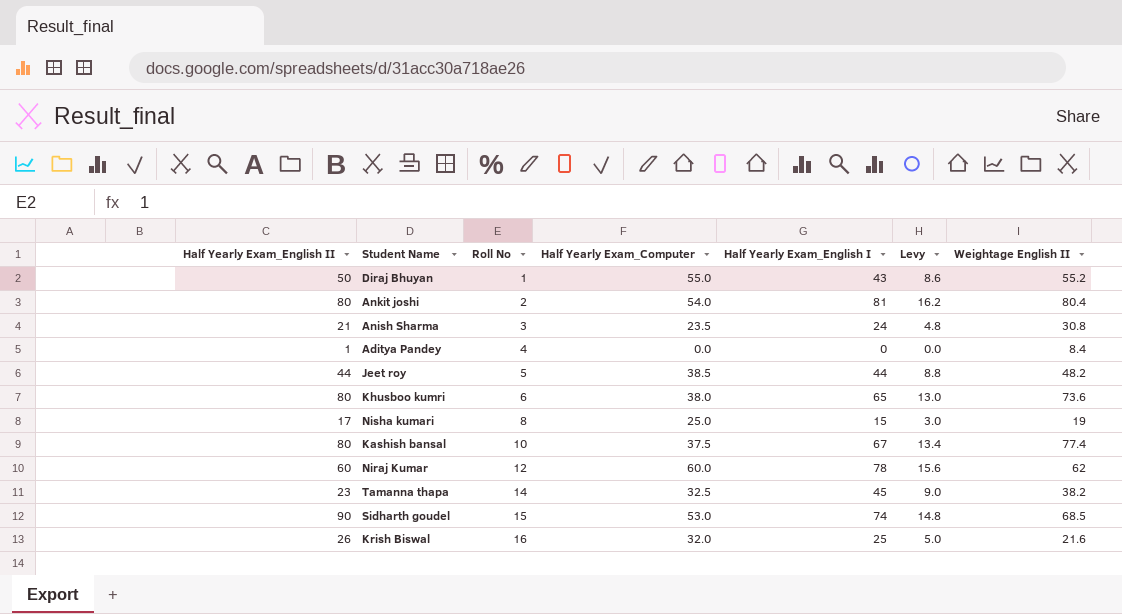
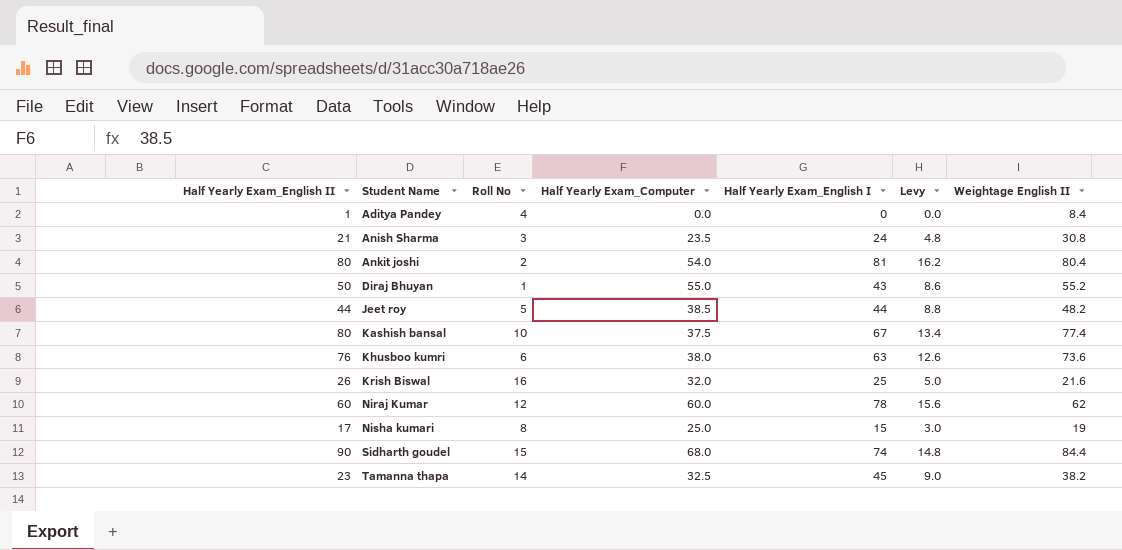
row order: Roll No ascending -> Student Name ascending
Khusboo kumri | Half Yearly Exam_English II: 80 -> 76
Khusboo kumri | Half Yearly Exam_English I: 65 -> 63
Khusboo kumri | Levy: 13.0 -> 12.6
Sidharth goudel | Half Yearly Exam_Computer: 53.0 -> 68.0
Sidharth goudel | Weightage English II: 68.5 -> 84.4

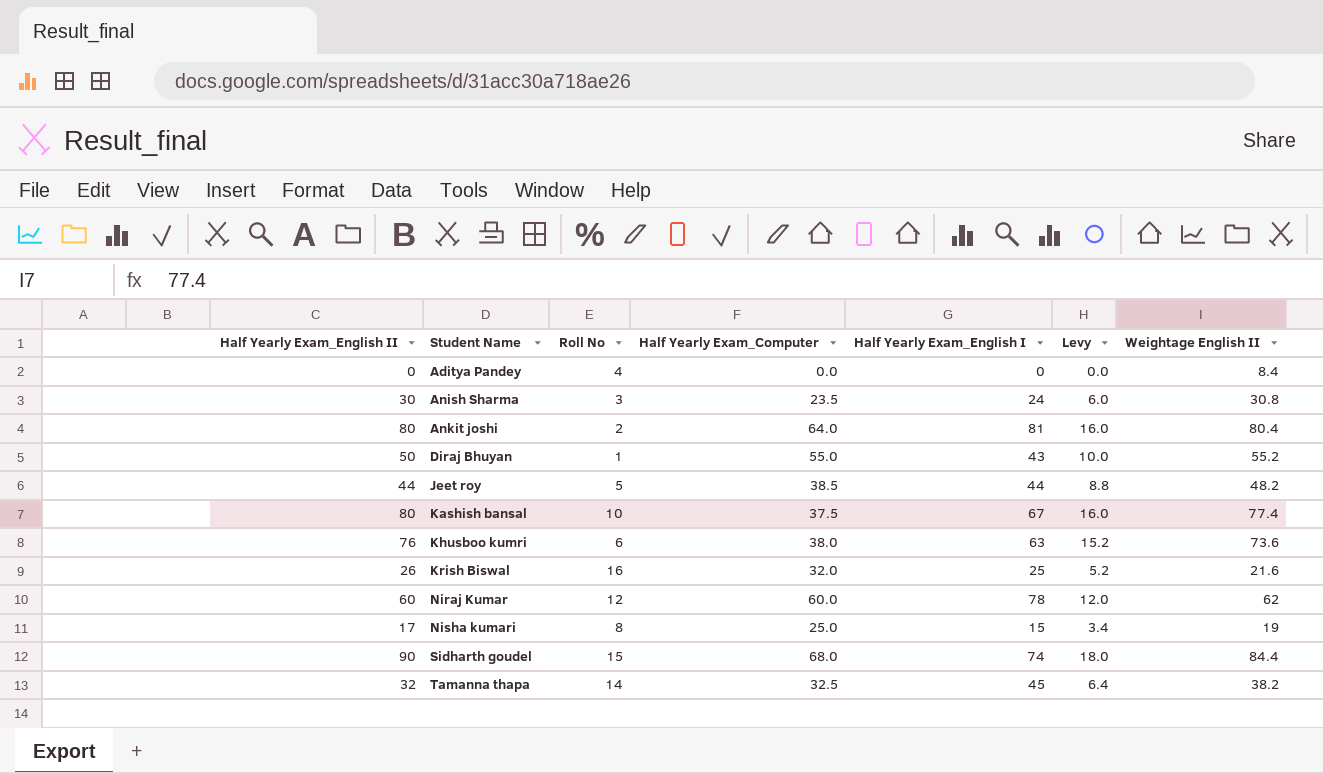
column Levy | formula: [Half Yearly Exam_English I] * 0.2 -> [Half Yearly Exam_English II] * 0.2
Aditya Pandey | Half Yearly Exam_English II: 1 -> 0
Anish Sharma | Half Yearly Exam_English II: 21 -> 30
Ankit joshi | Half Yearly Exam_Computer: 54.0 -> 64.0
Tamanna thapa | Half Yearly Exam_English II: 23 -> 32

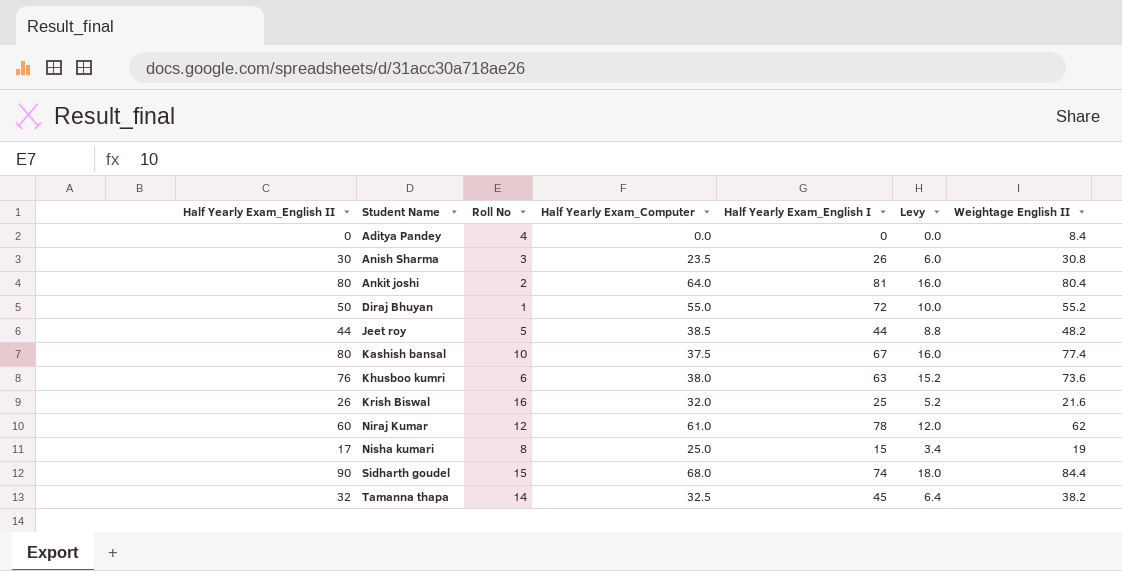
Anish Sharma | Half Yearly Exam_English I: 24 -> 26
Diraj Bhuyan | Half Yearly Exam_English I: 43 -> 72
Niraj Kumar | Half Yearly Exam_Computer: 60.0 -> 61.0

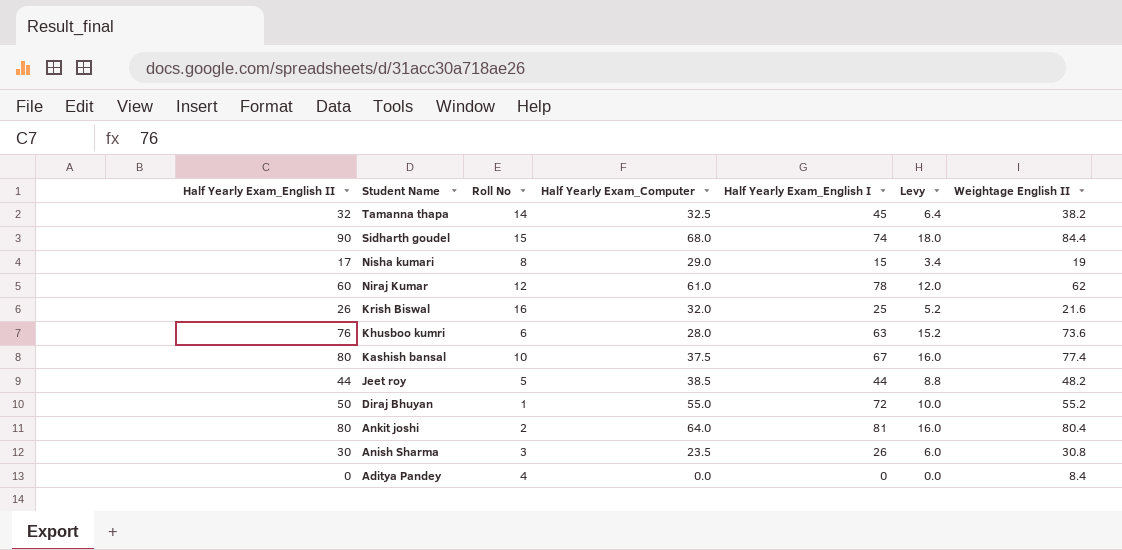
row order: Student Name ascending -> Student Name descending
Nisha kumari | Half Yearly Exam_Computer: 25.0 -> 29.0
Khusboo kumri | Half Yearly Exam_Computer: 38.0 -> 28.0

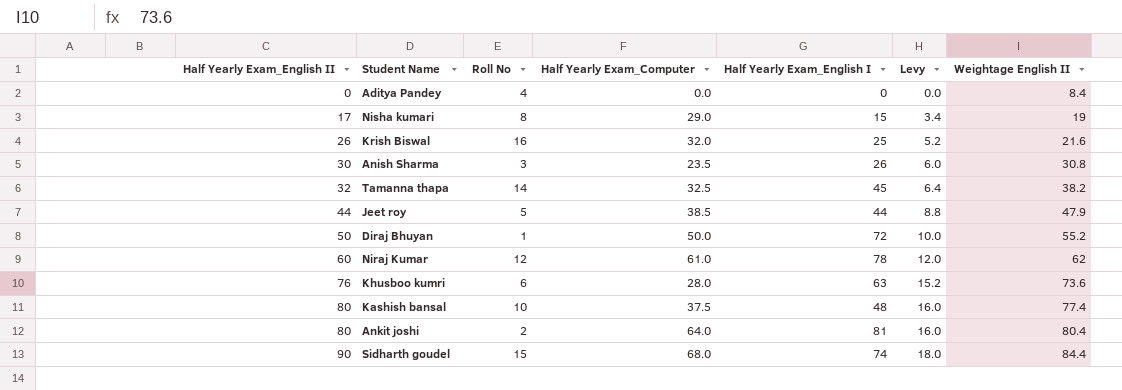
row order: Student Name descending -> Half Yearly Exam_English II ascending
Jeet roy | Weightage English II: 48.2 -> 47.9
Diraj Bhuyan | Half Yearly Exam_Computer: 55.0 -> 50.0
Kashish bansal | Half Yearly Exam_English I: 67 -> 48

